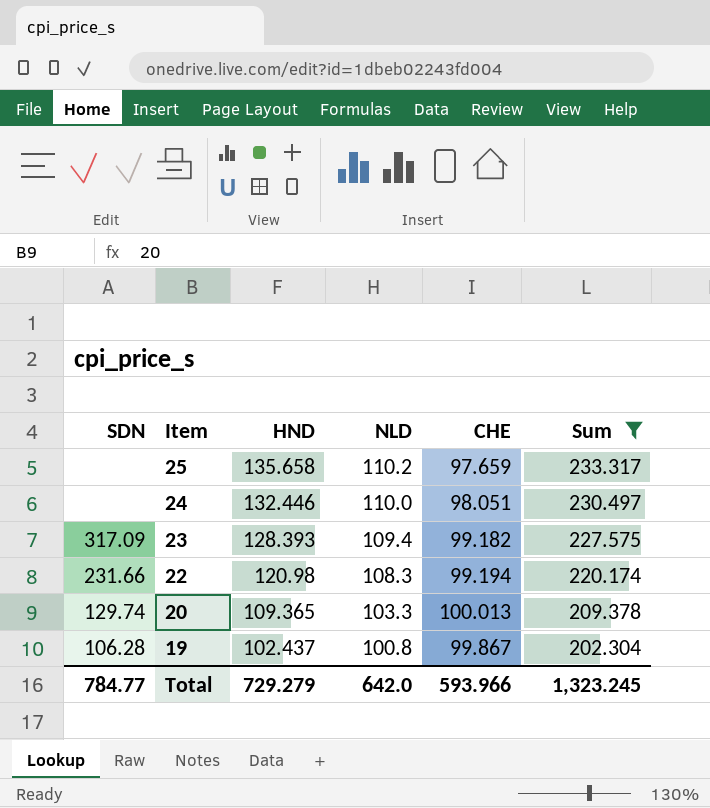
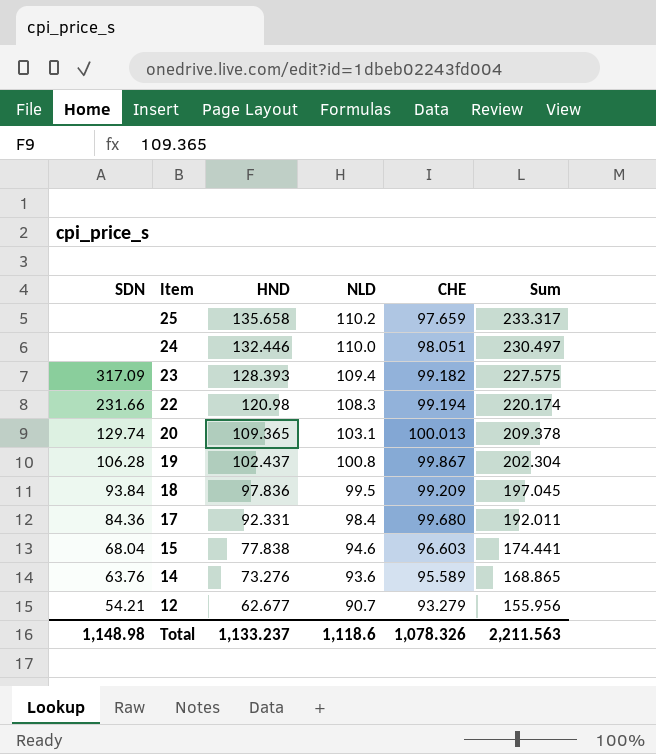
filter: Sum >= 202.304 -> none
20 | NLD: 103.3 -> 103.1
Total | SDN: 784.77 -> 1,148.98
Total | HND: 729.279 -> 1,133.237
Total | NLD: 642.0 -> 1,118.6
Total | CHE: 593.966 -> 1,078.326
Total | Sum: 1,323.245 -> 2,211.563

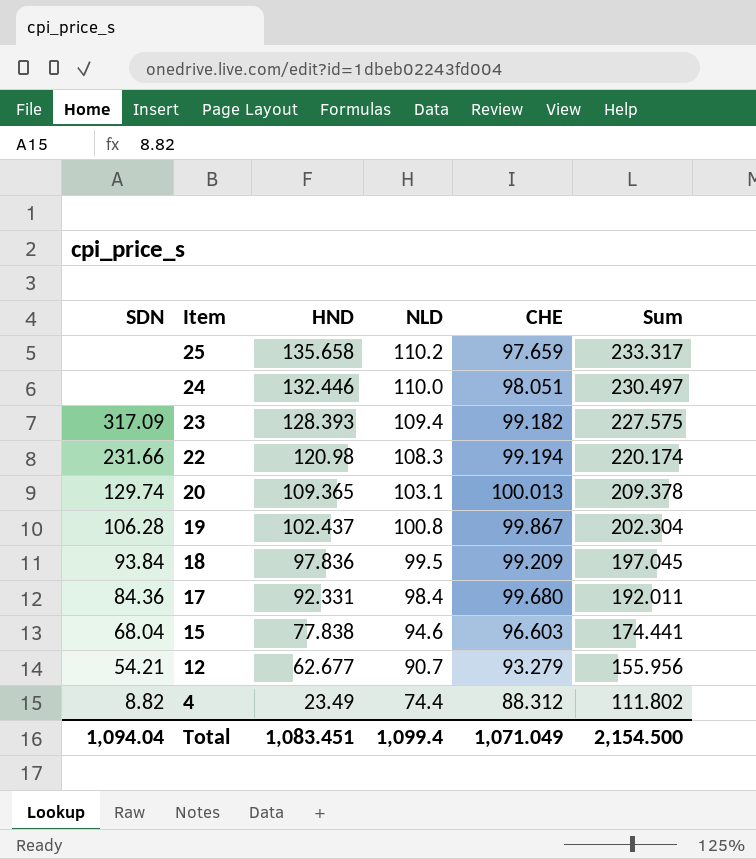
row 14: 63.76 | 73.276 | 93.6 | 95.589 | 168.865 -> none
row 4: none -> 8.82 | 23.49 | 74.4 | 88.312 | 111.802
Total | SDN: 1,148.98 -> 1,094.04
Total | HND: 1,133.237 -> 1,083.451
Total | NLD: 1,118.6 -> 1,099.4
Total | CHE: 1,078.326 -> 1,071.049
Total | Sum: 2,211.563 -> 2,154.500

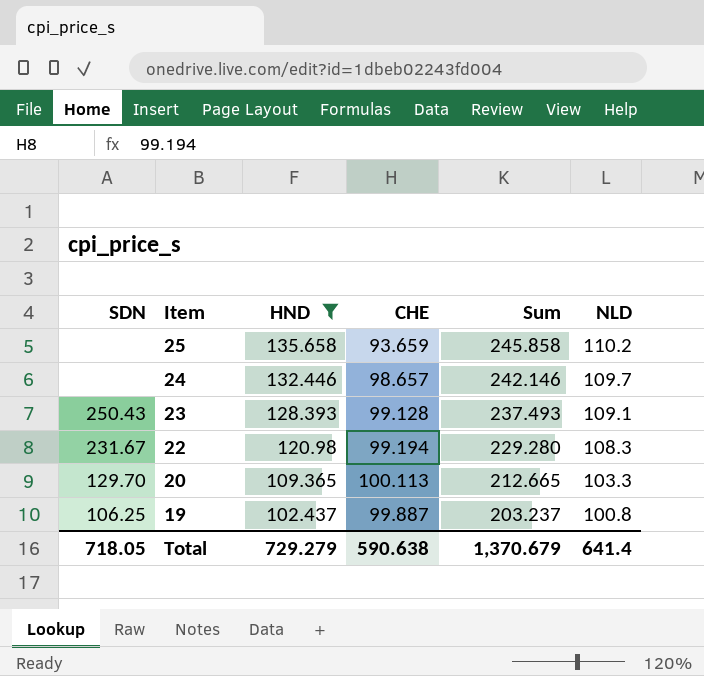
filter: none -> HND >= 102.437
column Sum | formula: [HND] + [CHE] -> [HND] + [NLD]
column NLD | position: 4 -> 6
25 | CHE: 97.659 -> 93.659
24 | CHE: 98.051 -> 98.657
24 | NLD: 110.0 -> 109.7
23 | SDN: 317.09 -> 250.43
23 | CHE: 99.182 -> 99.128
23 | NLD: 109.4 -> 109.1
22 | SDN: 231.66 -> 231.67
20 | SDN: 129.74 -> 129.70
20 | CHE: 100.013 -> 100.113
20 | NLD: 103.1 -> 103.3
19 | SDN: 106.28 -> 106.25
19 | CHE: 99.867 -> 99.887
Total | SDN: 1,094.04 -> 718.05
Total | HND: 1,083.451 -> 729.279
Total | CHE: 1,071.049 -> 590.638
Total | Sum: 2,154.500 -> 1,370.679
Total | NLD: 1,099.4 -> 641.4

